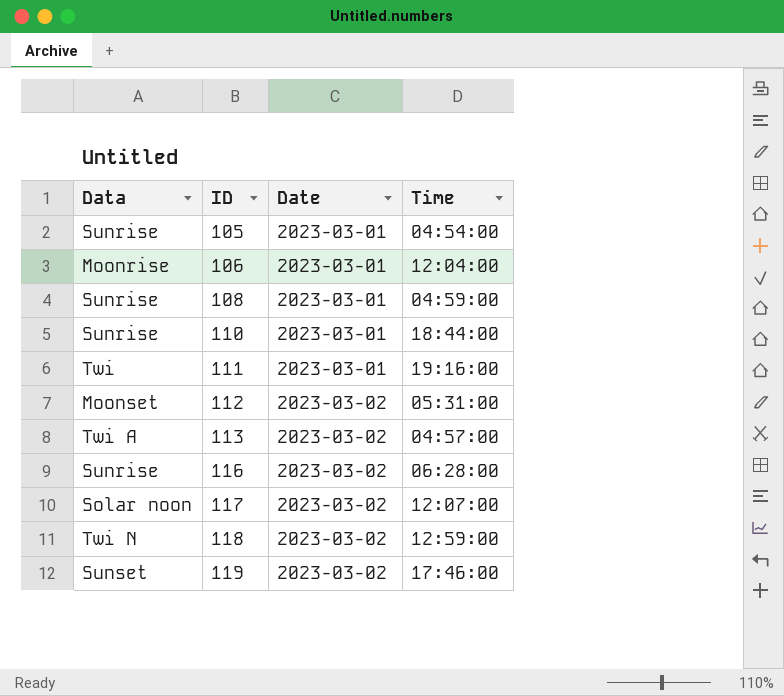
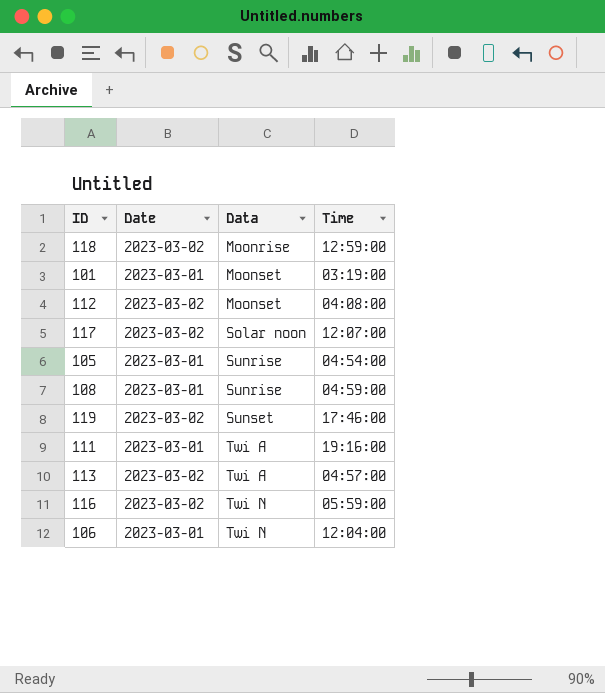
row order: ID ascending -> Data ascending
column Data | position: 1 -> 3
row 110: Sunrise | 2023-03-01 | 18:44:00 -> none
118 | Data: Twi N -> Moonrise
row 101: none -> 2023-03-01 | Moonset | 03:19:00
112 | Time: 05:31:00 -> 04:08:00
111 | Data: Twi -> Twi A
116 | Data: Sunrise -> Twi N
116 | Time: 06:28:00 -> 05:59:00
106 | Data: Moonrise -> Twi N

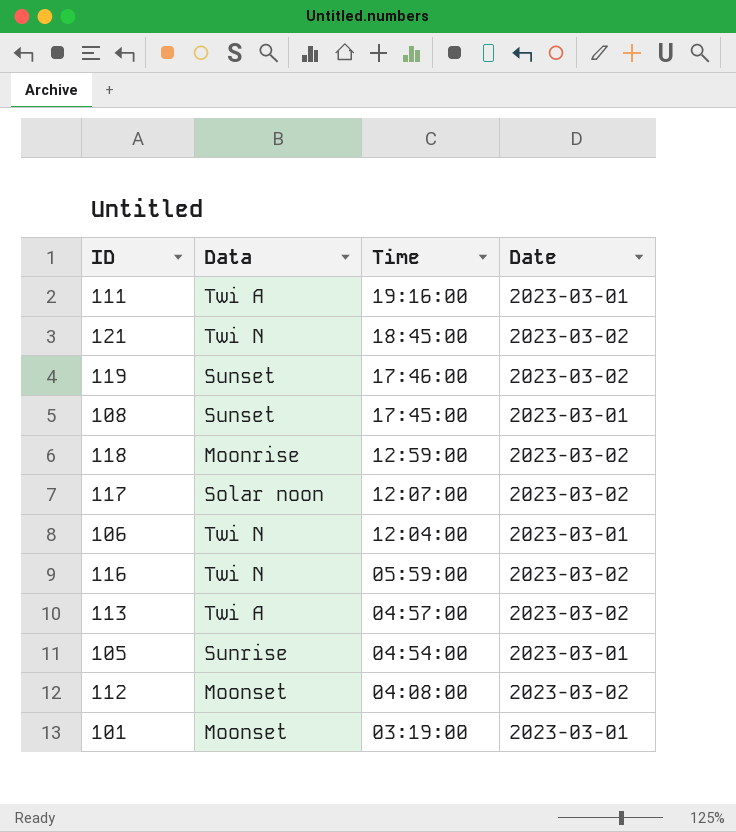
row order: Data ascending -> Time descending
column Date | position: 2 -> 4
row 121: none -> Twi N | 18:45:00 | 2023-03-02
108 | Data: Sunrise -> Sunset
108 | Time: 04:59:00 -> 17:45:00

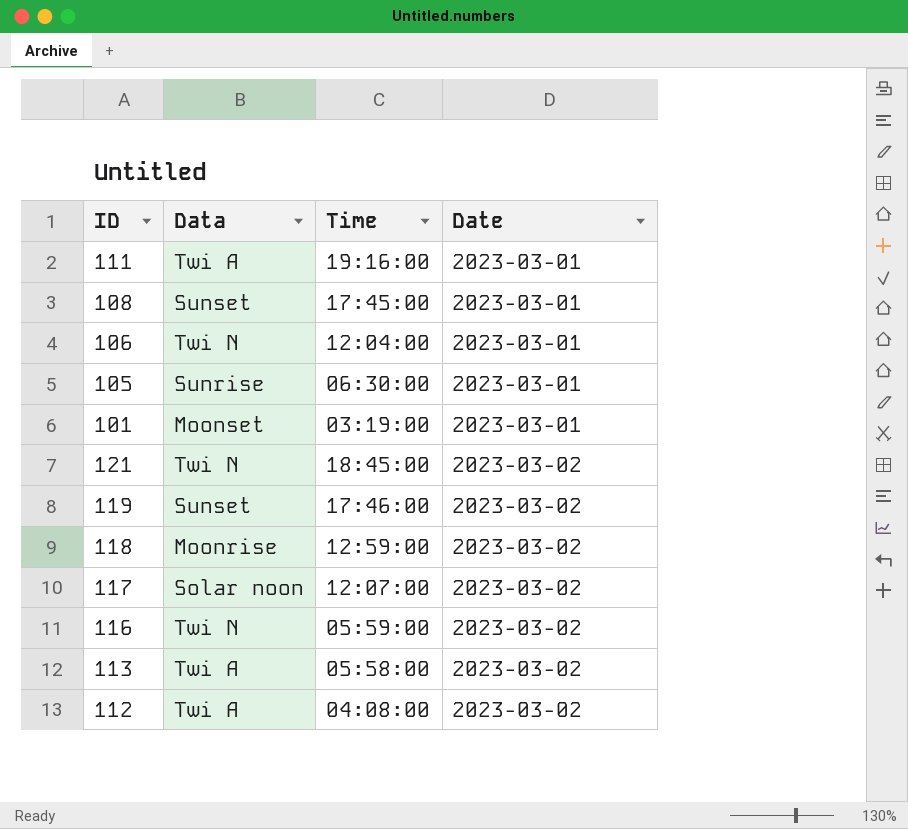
row order: Time descending -> Date ascending
105 | Time: 04:54:00 -> 06:30:00
113 | Time: 04:57:00 -> 05:58:00
112 | Data: Moonset -> Twi A

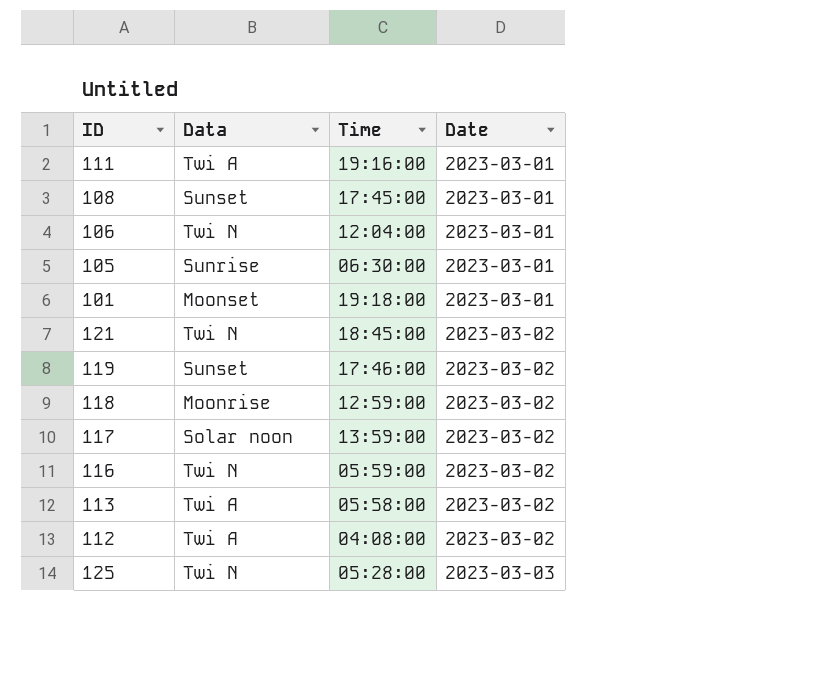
101 | Time: 03:19:00 -> 19:18:00
117 | Time: 12:07:00 -> 13:59:00
row 125: none -> Twi N | 05:28:00 | 2023-03-03

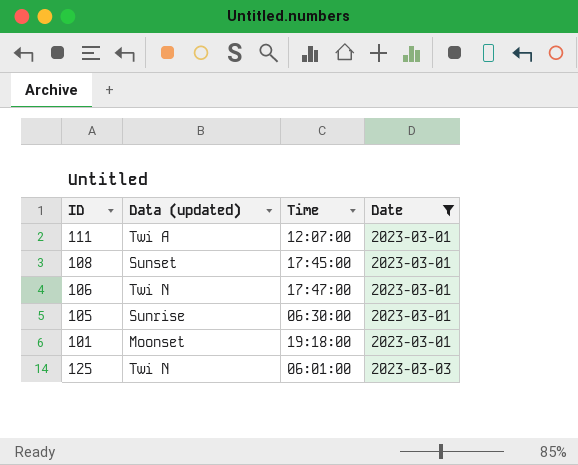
filter: none -> Date != 2023-03-02
column name: Data -> Data (updated)
111 | Time: 19:16:00 -> 12:07:00
106 | Time: 12:04:00 -> 17:47:00
125 | Time: 05:28:00 -> 06:01:00

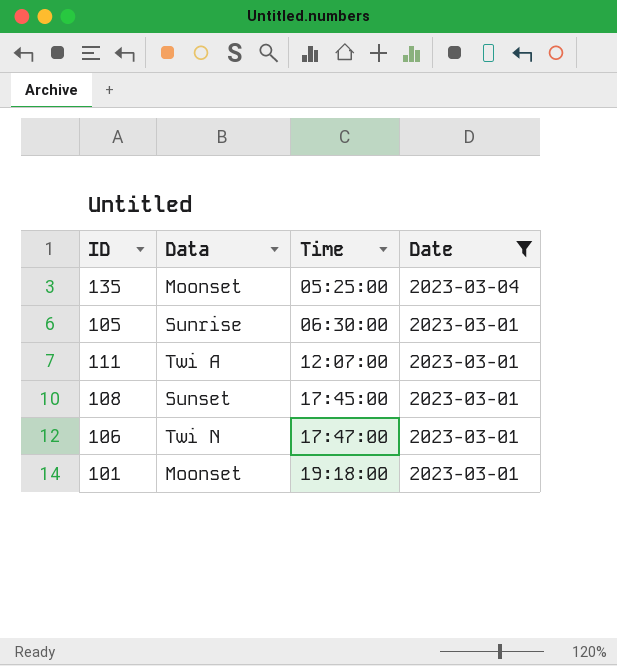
row order: Date ascending -> Time ascending
column name: Data (updated) -> Data
row 125: Twi N | 06:01:00 | 2023-03-03 -> none
row 135: none -> Moonset | 05:25:00 | 2023-03-04

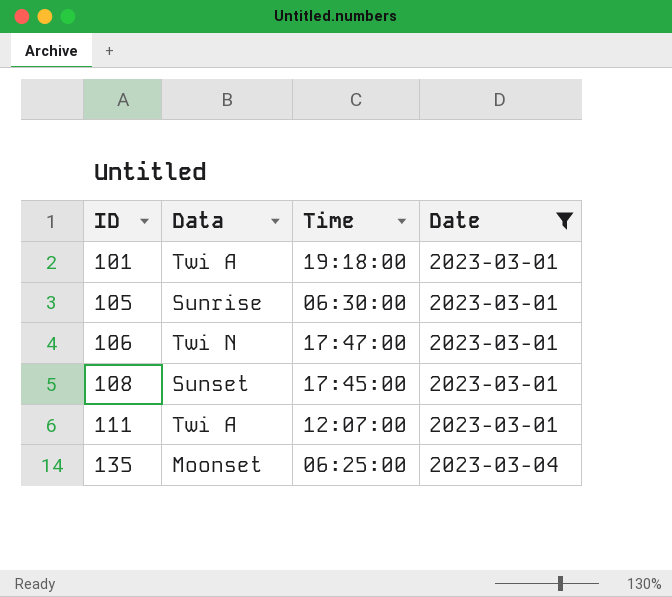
row order: Time ascending -> ID ascending
101 | Data: Moonset -> Twi A
135 | Time: 05:25:00 -> 06:25:00

